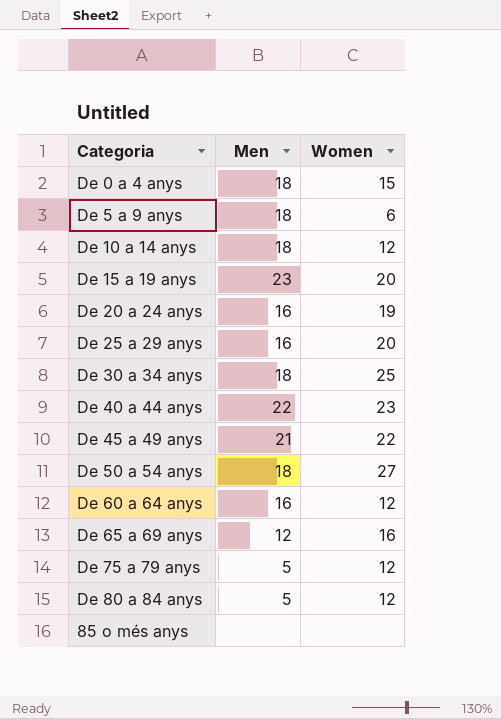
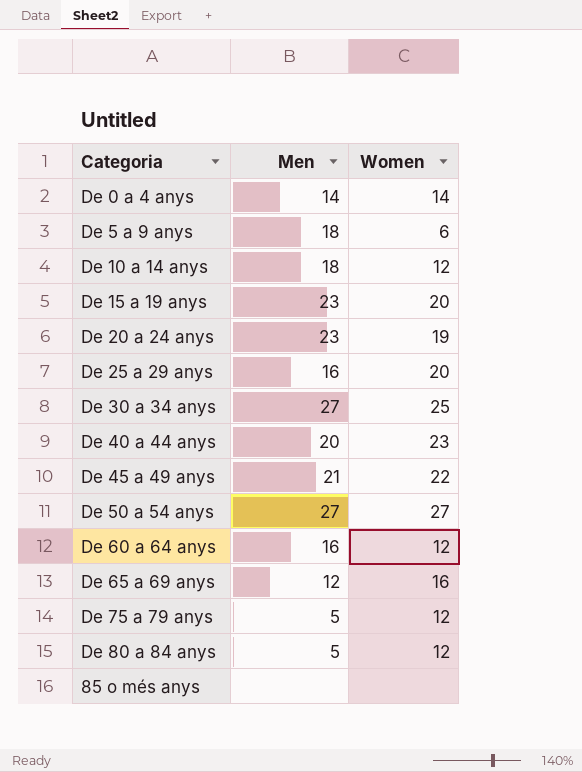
De 0 a 4 anys | Men: 18 -> 14
De 0 a 4 anys | Women: 15 -> 14
De 20 a 24 anys | Men: 16 -> 23
De 30 a 34 anys | Men: 18 -> 27
De 40 a 44 anys | Men: 22 -> 20
De 50 a 54 anys | Men: 18 -> 27

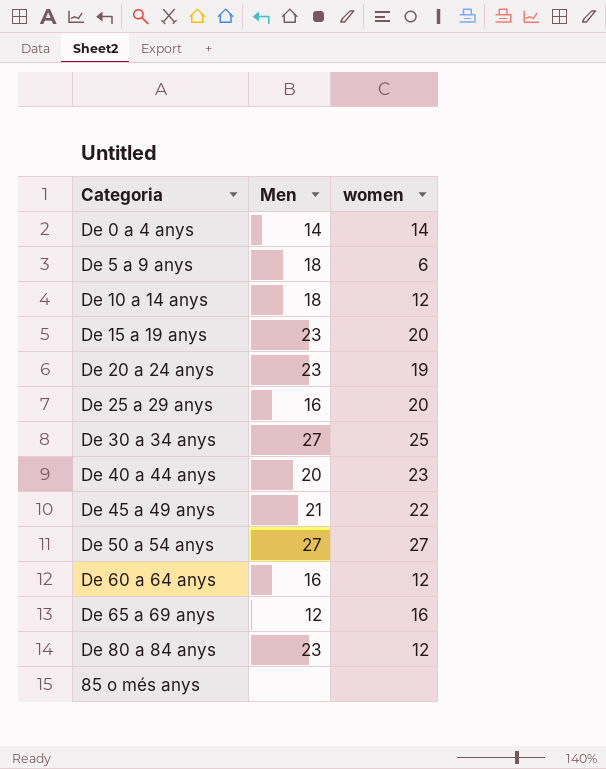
column name: Women -> women
row De 75 a 79 anys: 5 | 12 -> none
De 80 a 84 anys | Men: 5 -> 23

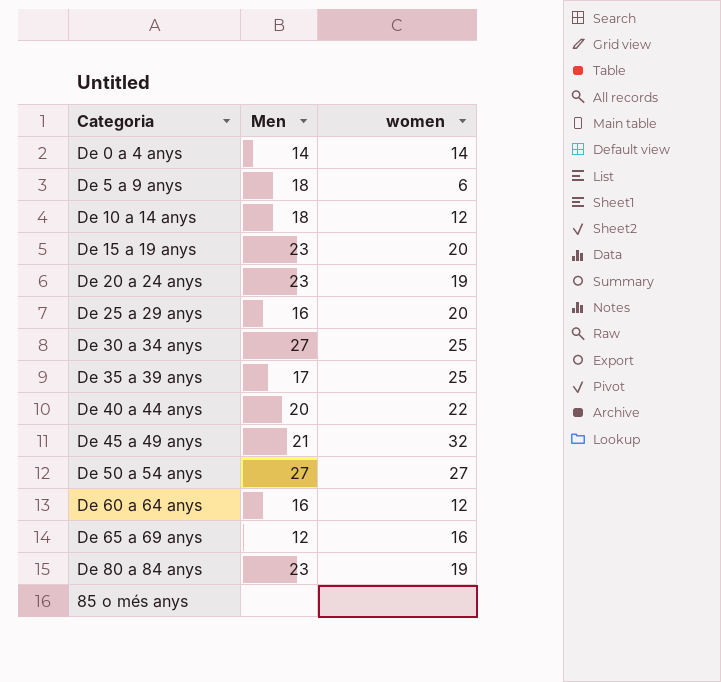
row De 35 a 39 anys: none -> 17 | 25
De 40 a 44 anys | women: 23 -> 22
De 45 a 49 anys | women: 22 -> 32
De 80 a 84 anys | women: 12 -> 19

